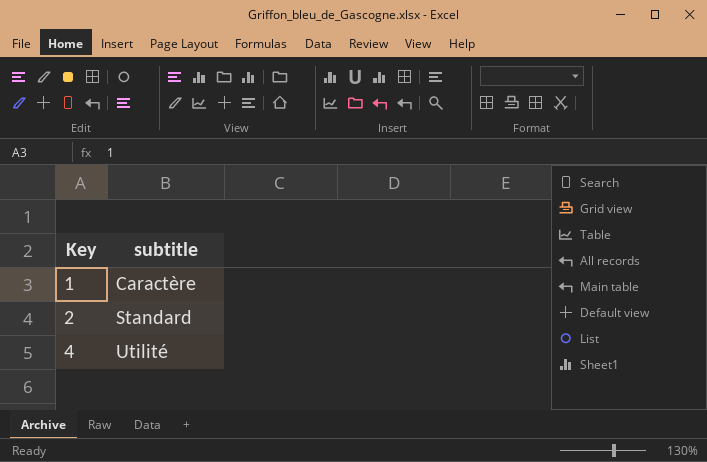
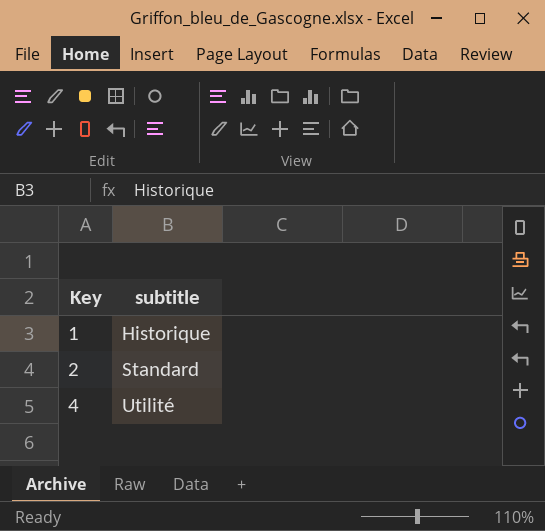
1 | subtitle: Caractère -> Historique

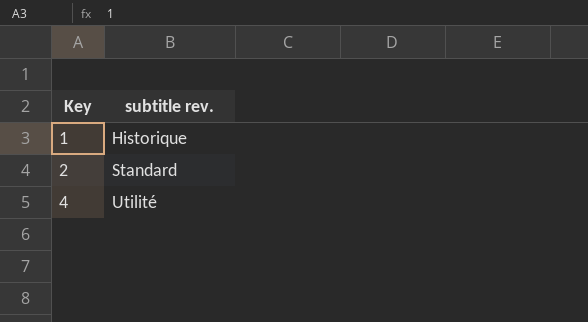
column name: subtitle -> subtitle rev.

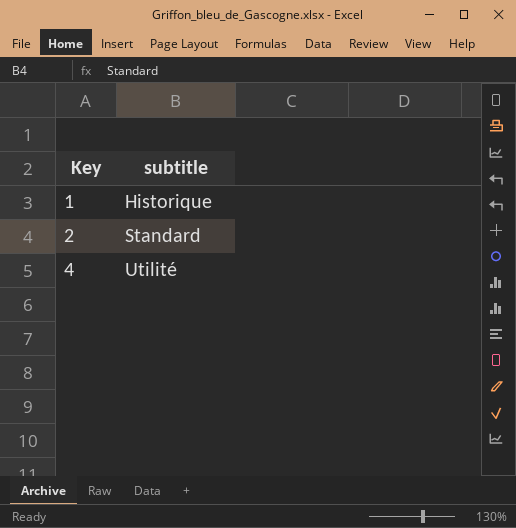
column name: subtitle rev. -> subtitle

